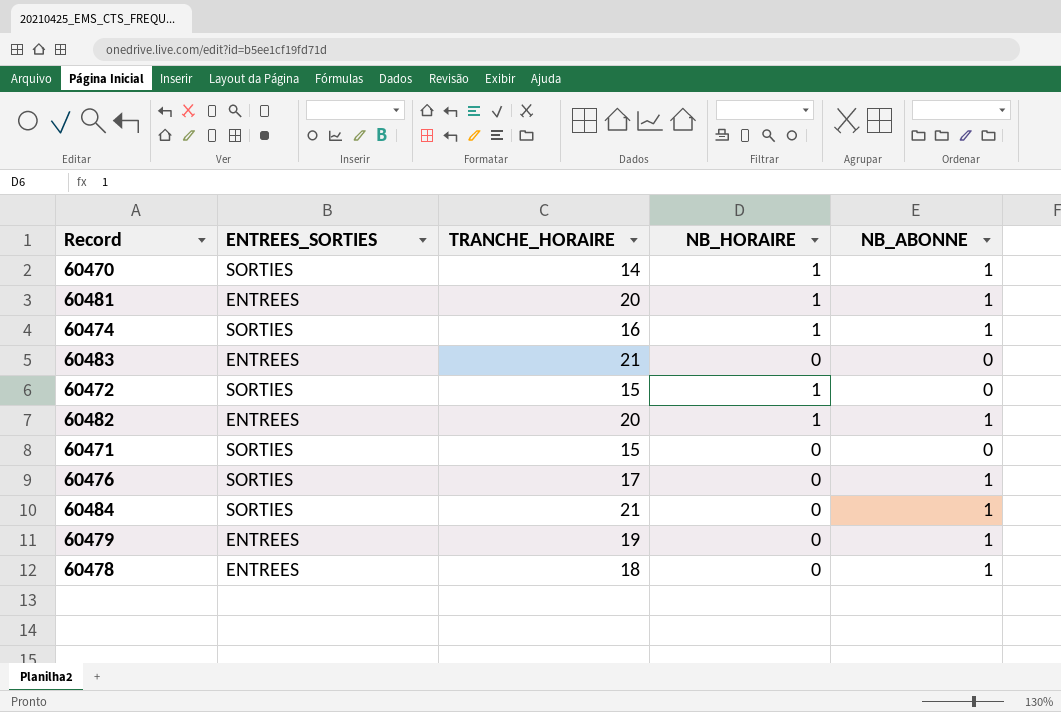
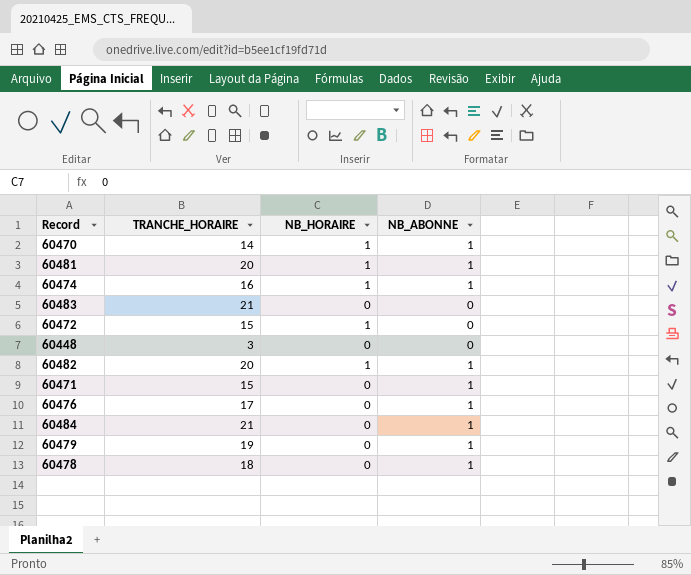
column ENTREES_SORTIES | position: 2 -> none
row 60448: none -> 3 | 0 | 0
60471 | NB_ABONNE: 0 -> 1

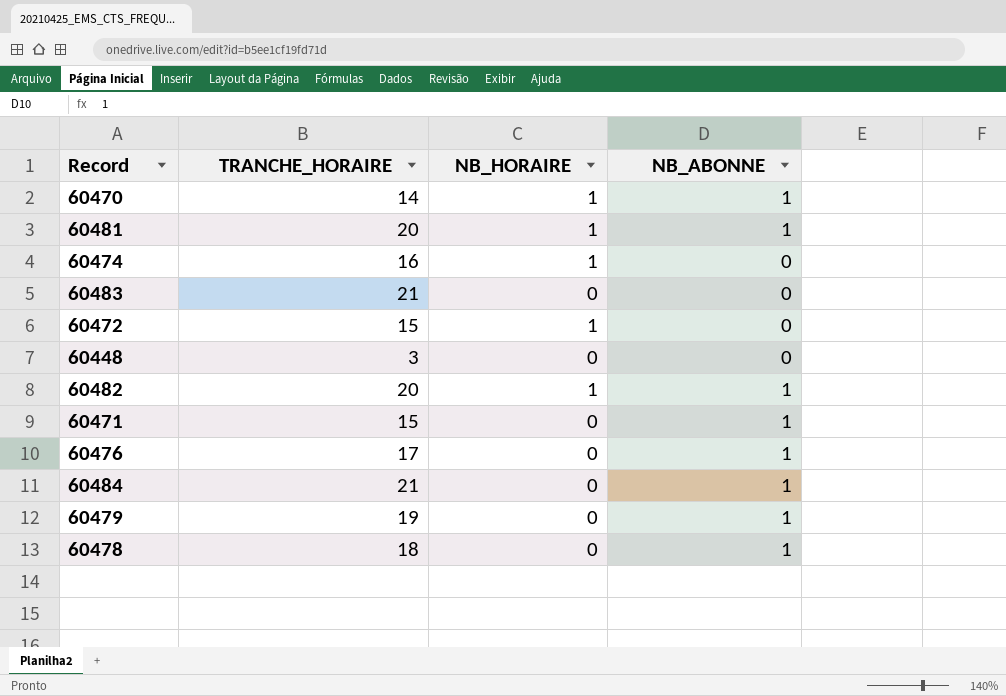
60474 | NB_ABONNE: 1 -> 0

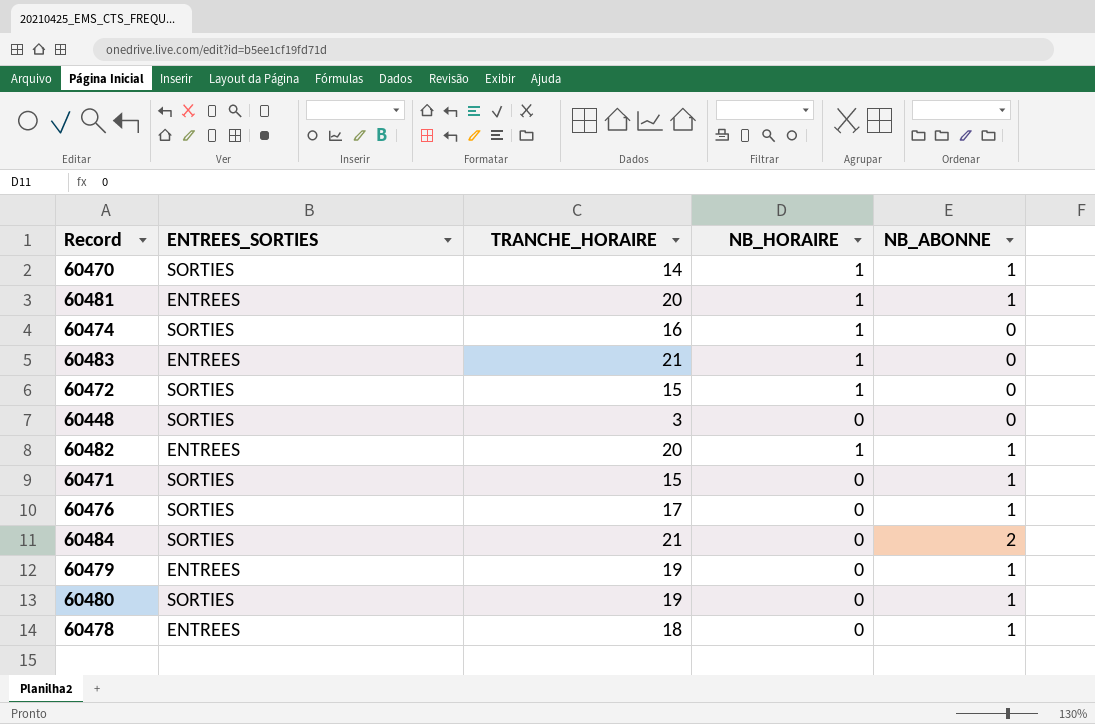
column ENTREES_SORTIES | position: none -> 2
60483 | NB_HORAIRE: 0 -> 1
60484 | NB_ABONNE: 1 -> 2
row 60480: none -> SORTIES | 19 | 0 | 1

